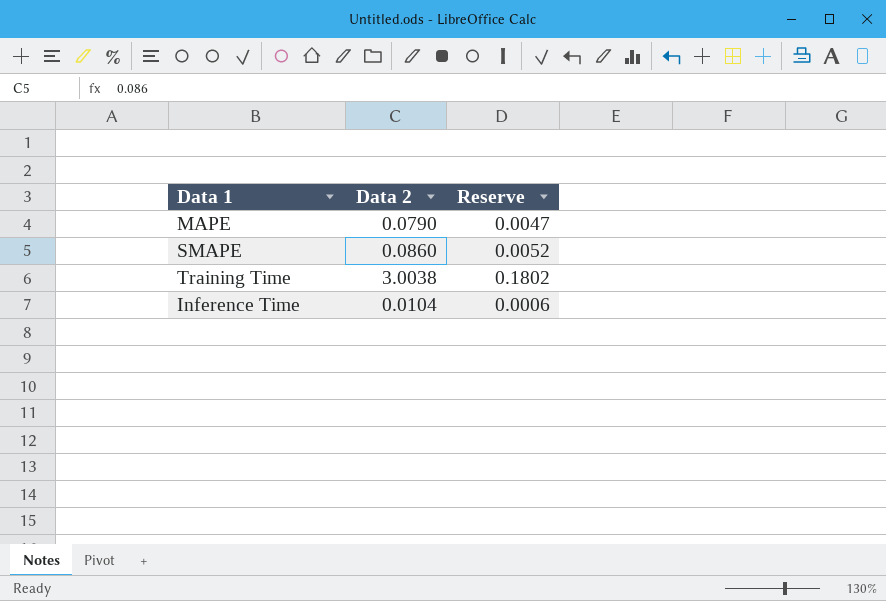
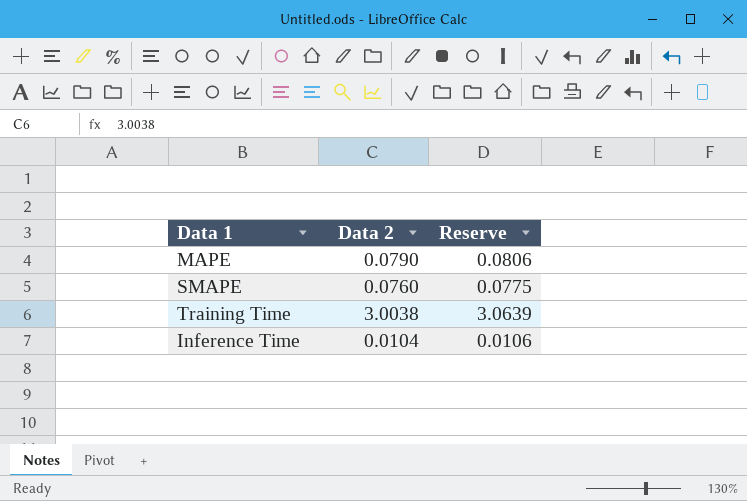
column Reserve | formula: [Data 2] * 0.06 -> [Data 2] * 1.02
SMAPE | Data 2: 0.0860 -> 0.0760

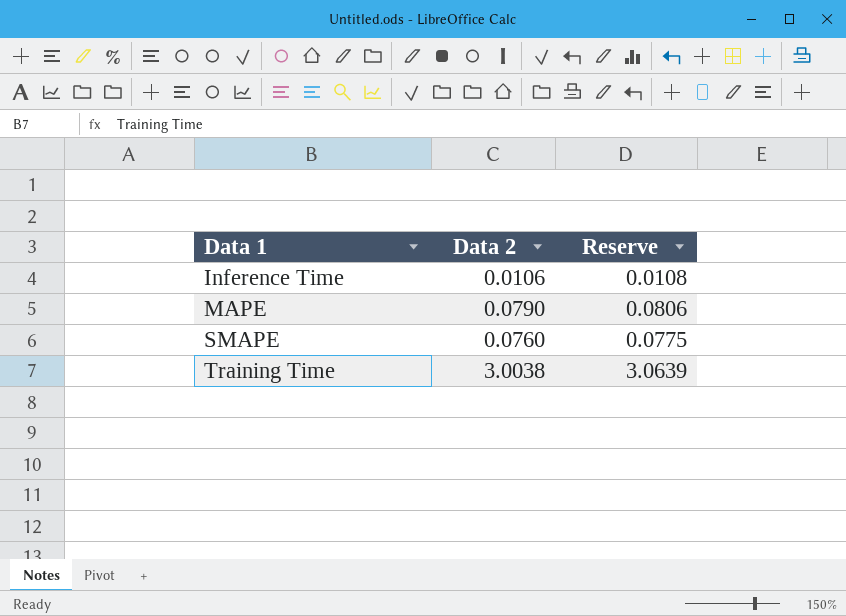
row order: none -> Data 1 ascending
Inference Time | Data 2: 0.0104 -> 0.0106
Inference Time | Reserve: 0.0106 -> 0.0108

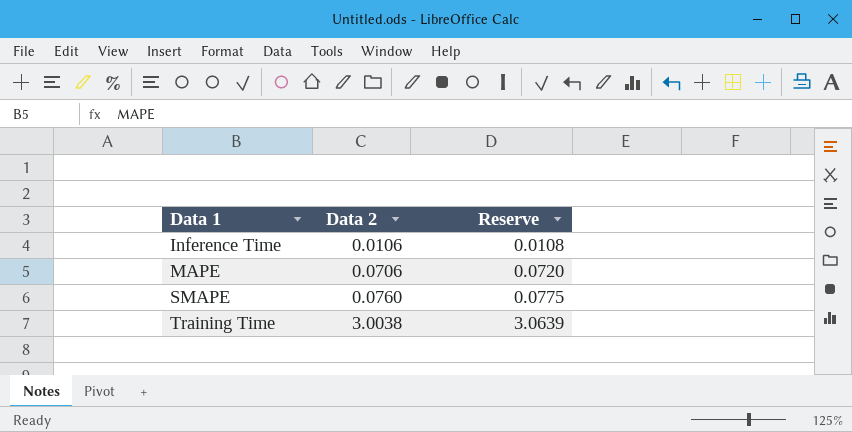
MAPE | Data 2: 0.0790 -> 0.0706
MAPE | Reserve: 0.0806 -> 0.0720

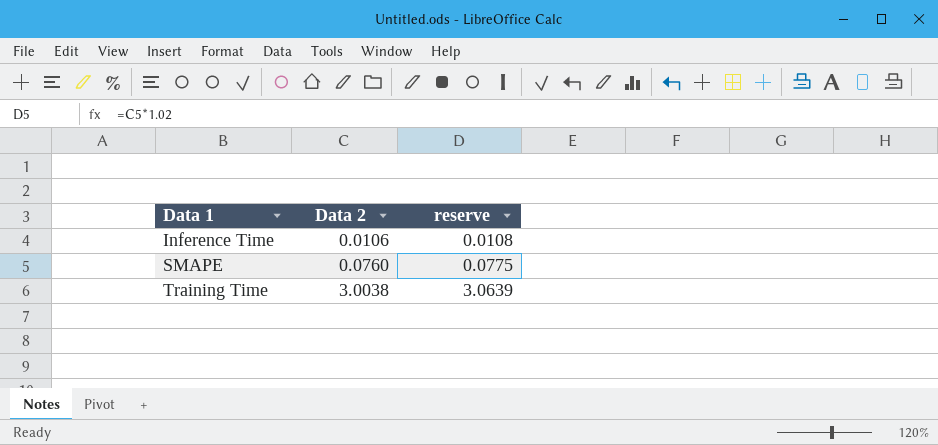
column name: Reserve -> reserve
row MAPE: 0.0706 | 0.0720 -> none

